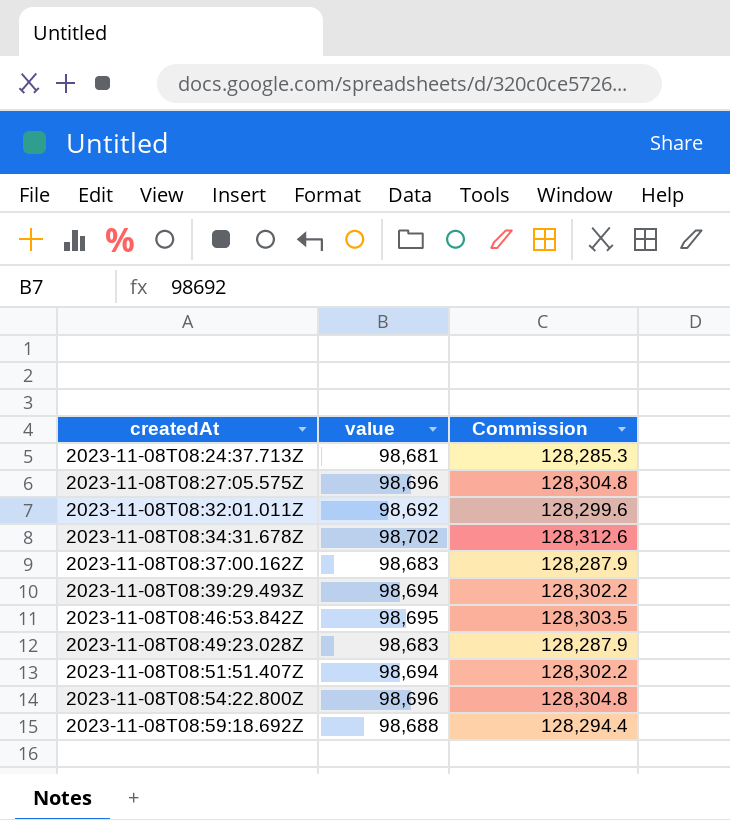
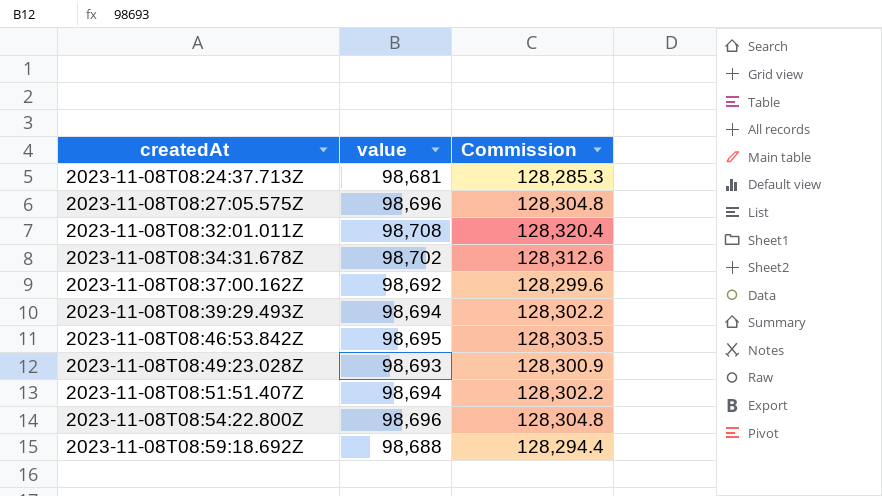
2023-11-08T08:32:01.011Z | value: 98,692 -> 98,708
2023-11-08T08:32:01.011Z | Commission: 128,299.6 -> 128,320.4
2023-11-08T08:37:00.162Z | value: 98,683 -> 98,692
2023-11-08T08:37:00.162Z | Commission: 128,287.9 -> 128,299.6
2023-11-08T08:49:23.028Z | value: 98,683 -> 98,693
2023-11-08T08:49:23.028Z | Commission: 128,287.9 -> 128,300.9

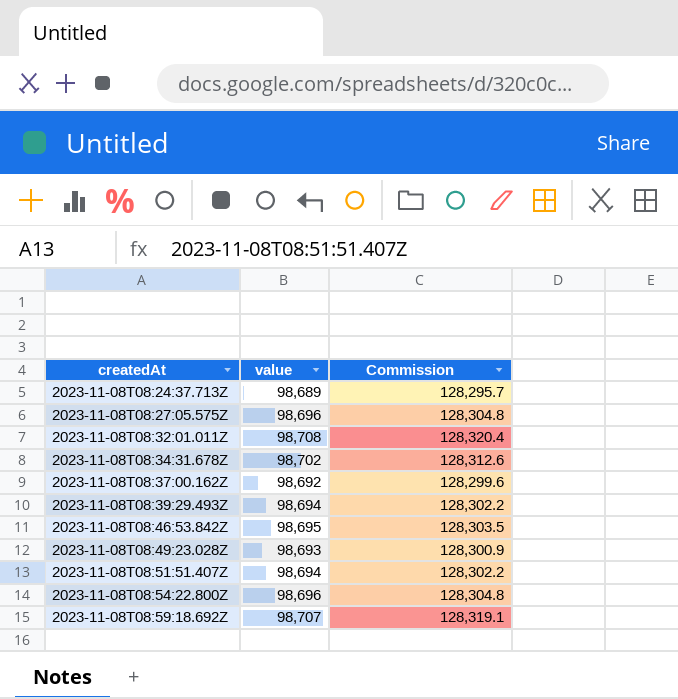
2023-11-08T08:24:37.713Z | value: 98,681 -> 98,689
2023-11-08T08:24:37.713Z | Commission: 128,285.3 -> 128,295.7
2023-11-08T08:59:18.692Z | value: 98,688 -> 98,707
2023-11-08T08:59:18.692Z | Commission: 128,294.4 -> 128,319.1

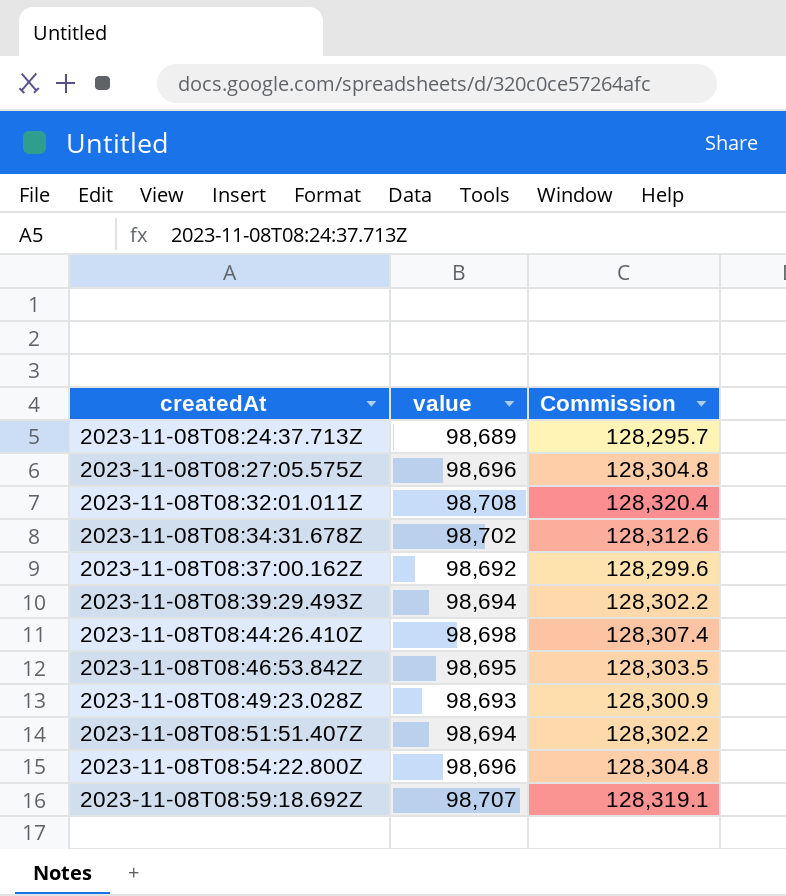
row 2023-11-08T08:44:26.410Z: none -> 98,698 | 128,307.4

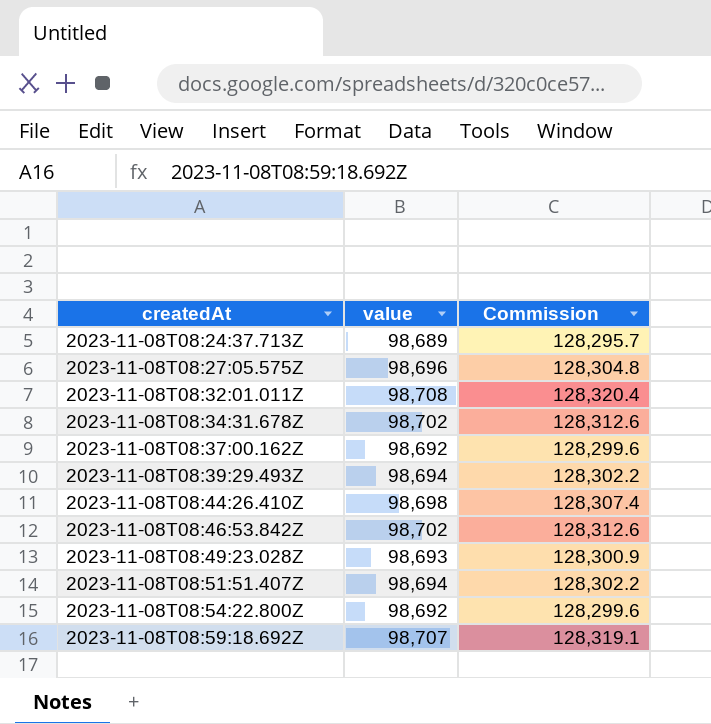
2023-11-08T08:46:53.842Z | value: 98,695 -> 98,702
2023-11-08T08:46:53.842Z | Commission: 128,303.5 -> 128,312.6
2023-11-08T08:54:22.800Z | value: 98,696 -> 98,692
2023-11-08T08:54:22.800Z | Commission: 128,304.8 -> 128,299.6

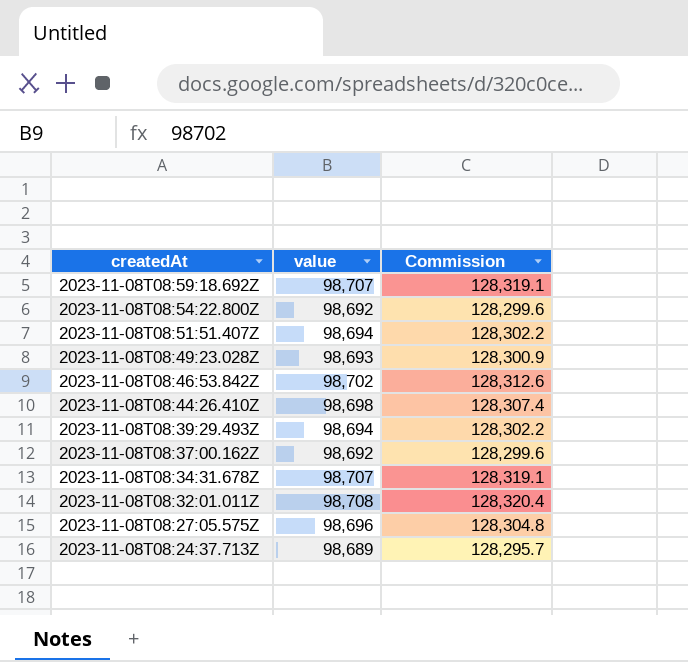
row order: createdAt ascending -> createdAt descending
2023-11-08T08:34:31.678Z | value: 98,702 -> 98,707
2023-11-08T08:34:31.678Z | Commission: 128,312.6 -> 128,319.1

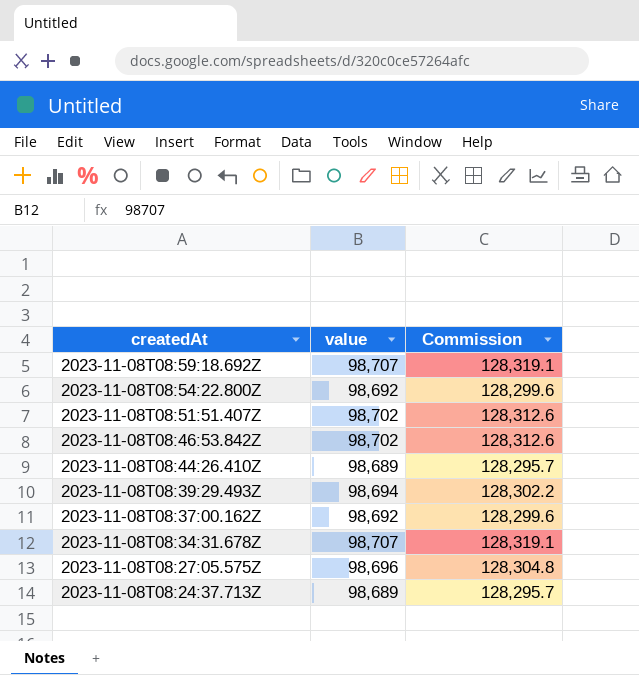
row 2023-11-08T08:49:23.028Z: 98,693 | 128,300.9 -> none
row 2023-11-08T08:32:01.011Z: 98,708 | 128,320.4 -> none
2023-11-08T08:51:51.407Z | value: 98,694 -> 98,702
2023-11-08T08:51:51.407Z | Commission: 128,302.2 -> 128,312.6
2023-11-08T08:44:26.410Z | value: 98,698 -> 98,689
2023-11-08T08:44:26.410Z | Commission: 128,307.4 -> 128,295.7

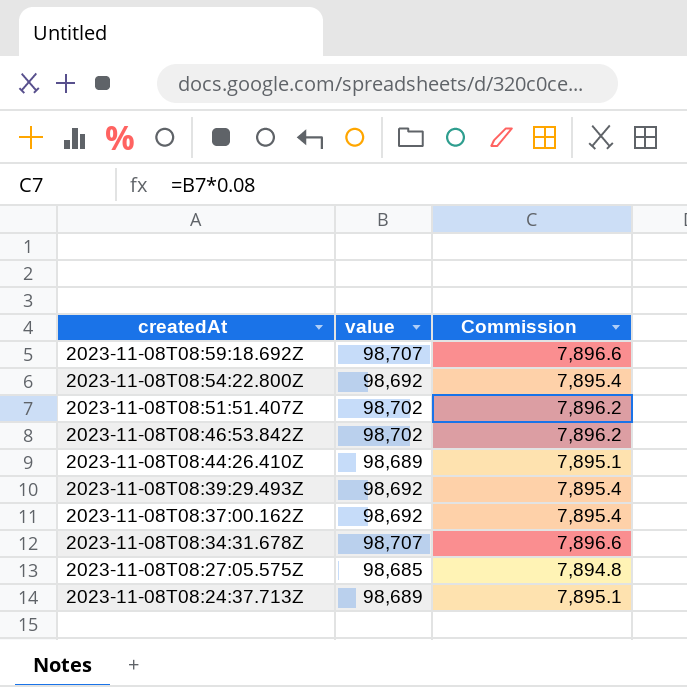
column Commission | formula: [value] * 1.3 -> [value] * 0.08
2023-11-08T08:39:29.493Z | value: 98,694 -> 98,692
2023-11-08T08:27:05.575Z | value: 98,696 -> 98,685

